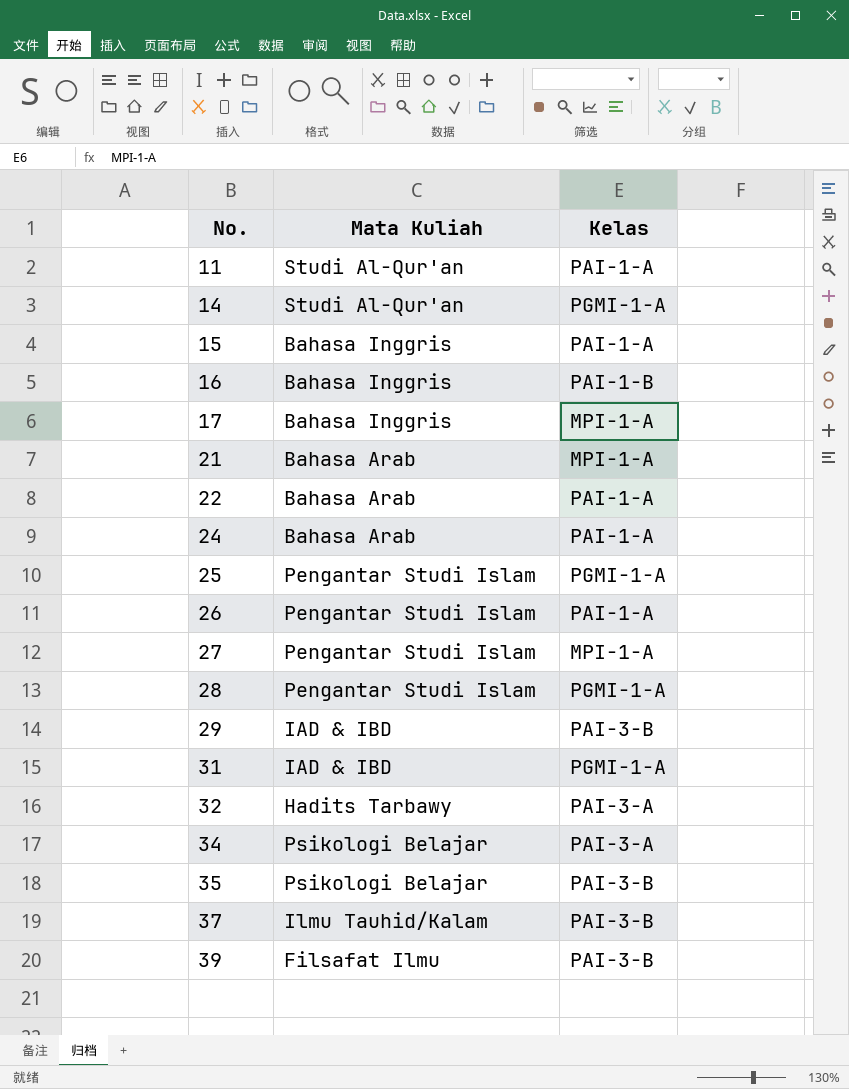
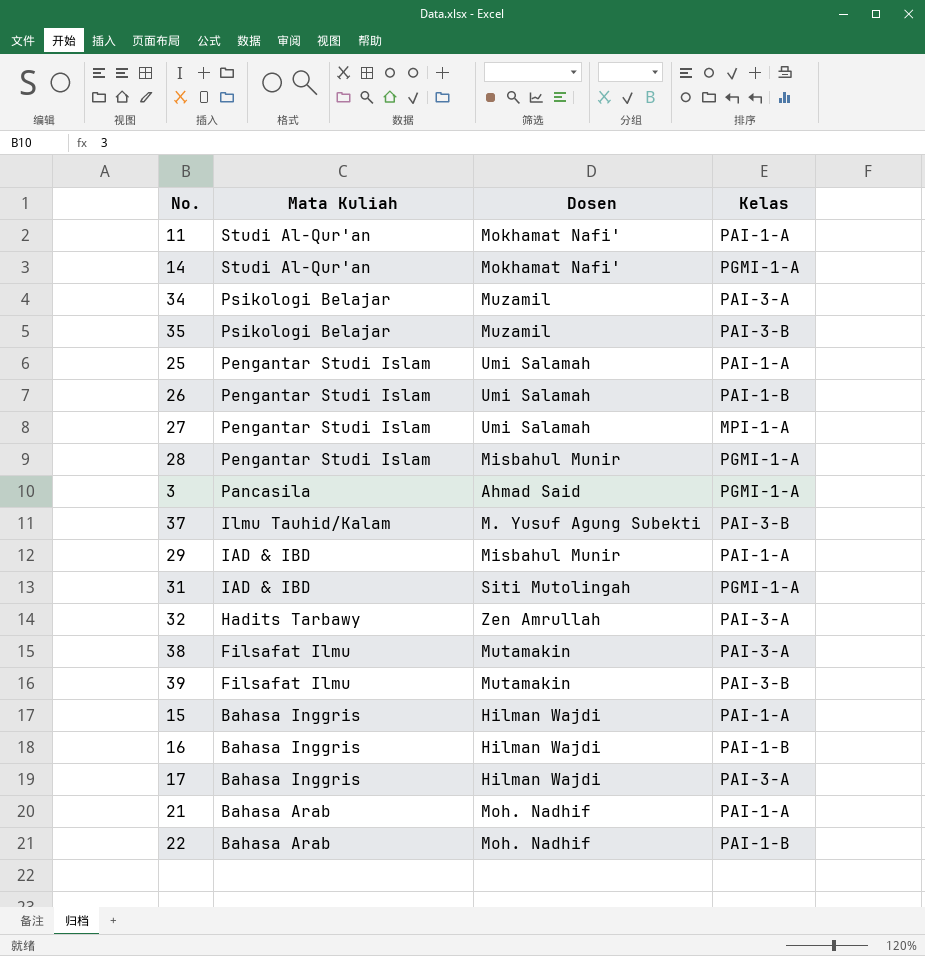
row order: No. ascending -> Mata Kuliah descending
column Dosen | position: none -> 3
row 24: Bahasa Arab | PAI-1-A -> none
25 | Kelas: PGMI-1-A -> PAI-1-A
26 | Kelas: PAI-1-A -> PAI-1-B
row 3: none -> Pancasila | Ahmad Said | PGMI-1-A
29 | Kelas: PAI-3-B -> PAI-1-A
row 38: none -> Filsafat Ilmu | Mutamakin | PAI-3-A
17 | Kelas: MPI-1-A -> PAI-3-A
21 | Kelas: MPI-1-A -> PAI-1-A
22 | Kelas: PAI-1-A -> PAI-1-B

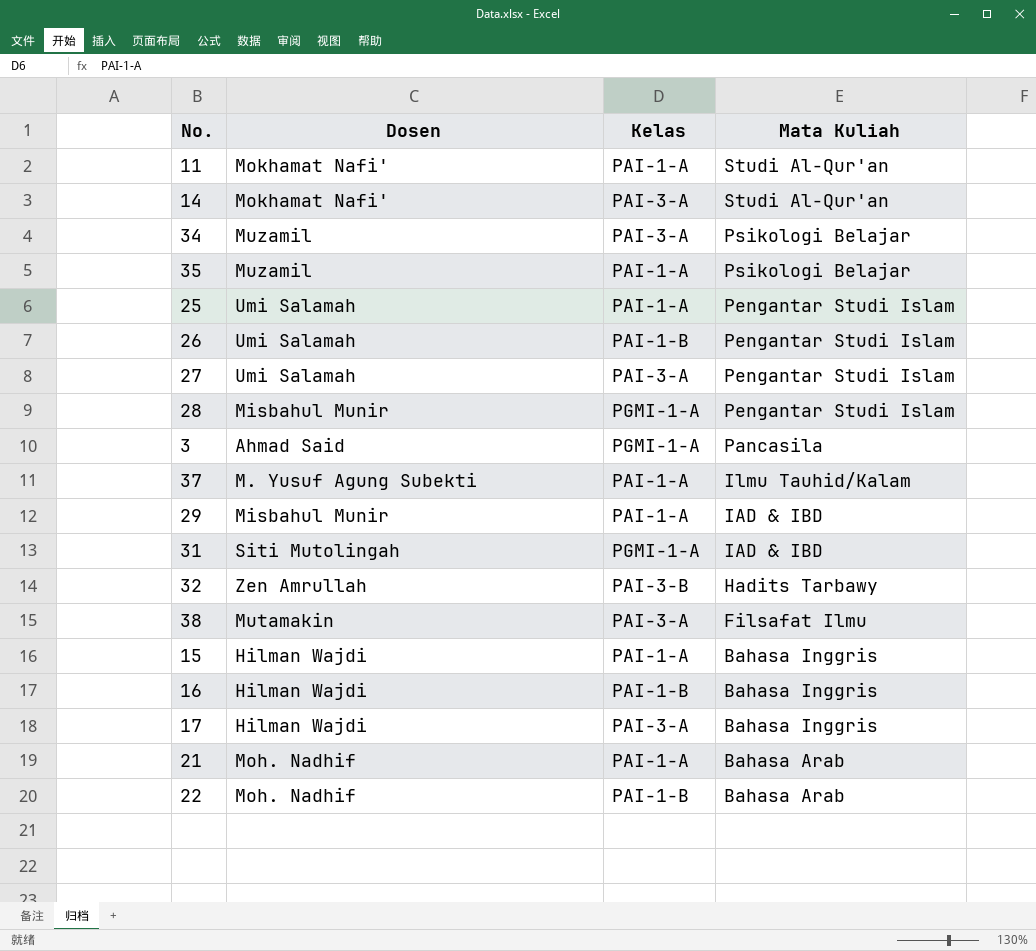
column Mata Kuliah | position: 2 -> 4
row 39: Filsafat Ilmu | Mutamakin | PAI-3-B -> none
14 | Kelas: PGMI-1-A -> PAI-3-A
35 | Kelas: PAI-3-B -> PAI-1-A
27 | Kelas: MPI-1-A -> PAI-3-A
37 | Kelas: PAI-3-B -> PAI-1-A
32 | Kelas: PAI-3-A -> PAI-3-B

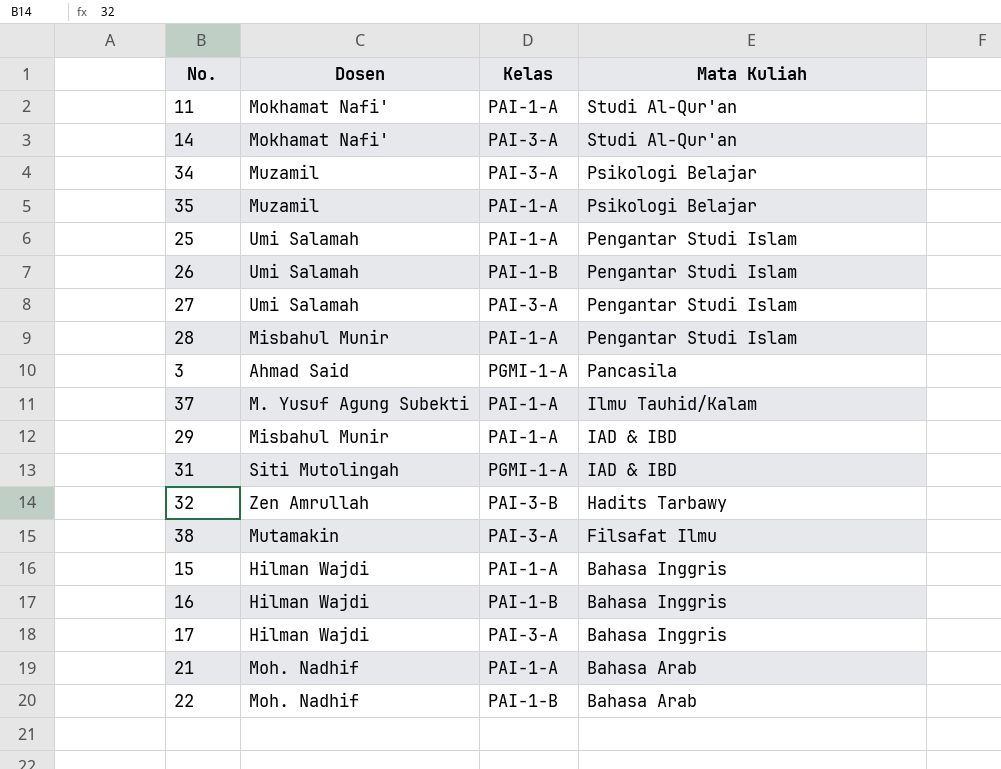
28 | Kelas: PGMI-1-A -> PAI-1-A

